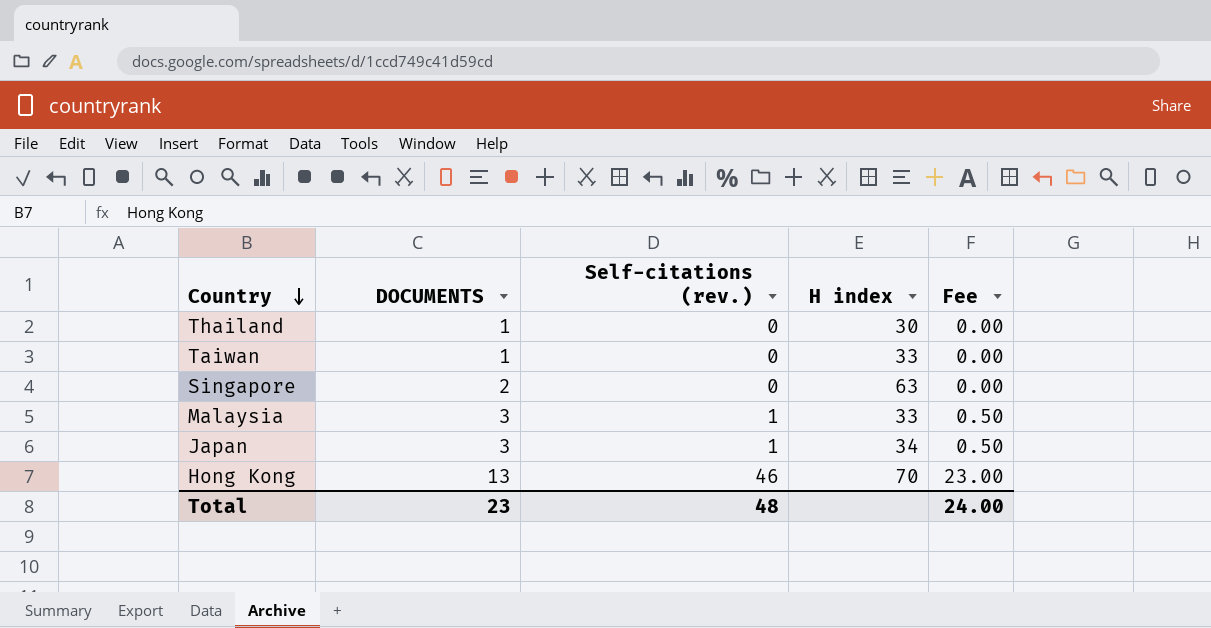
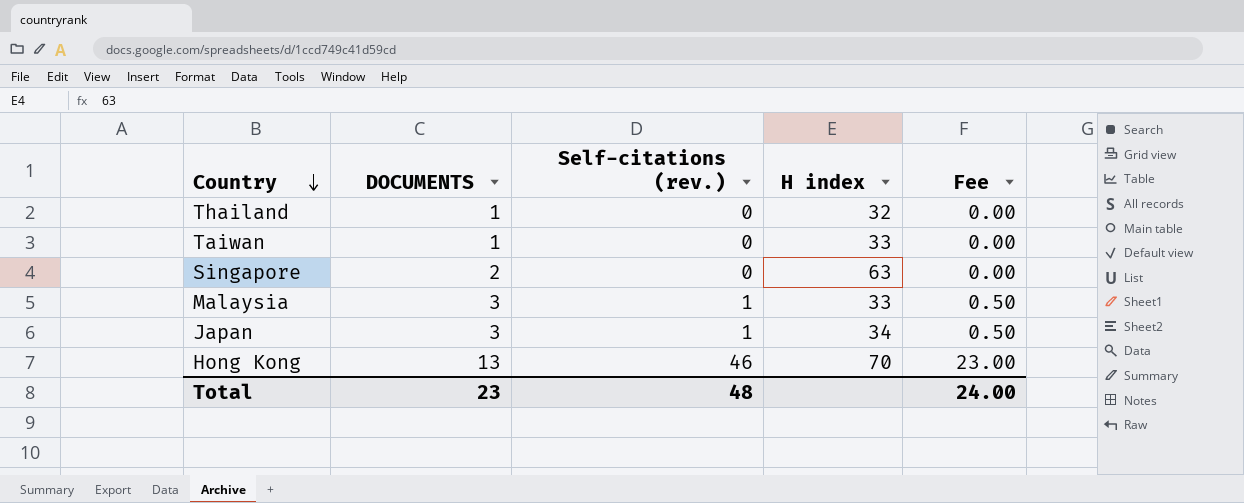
Thailand | H index: 30 -> 32

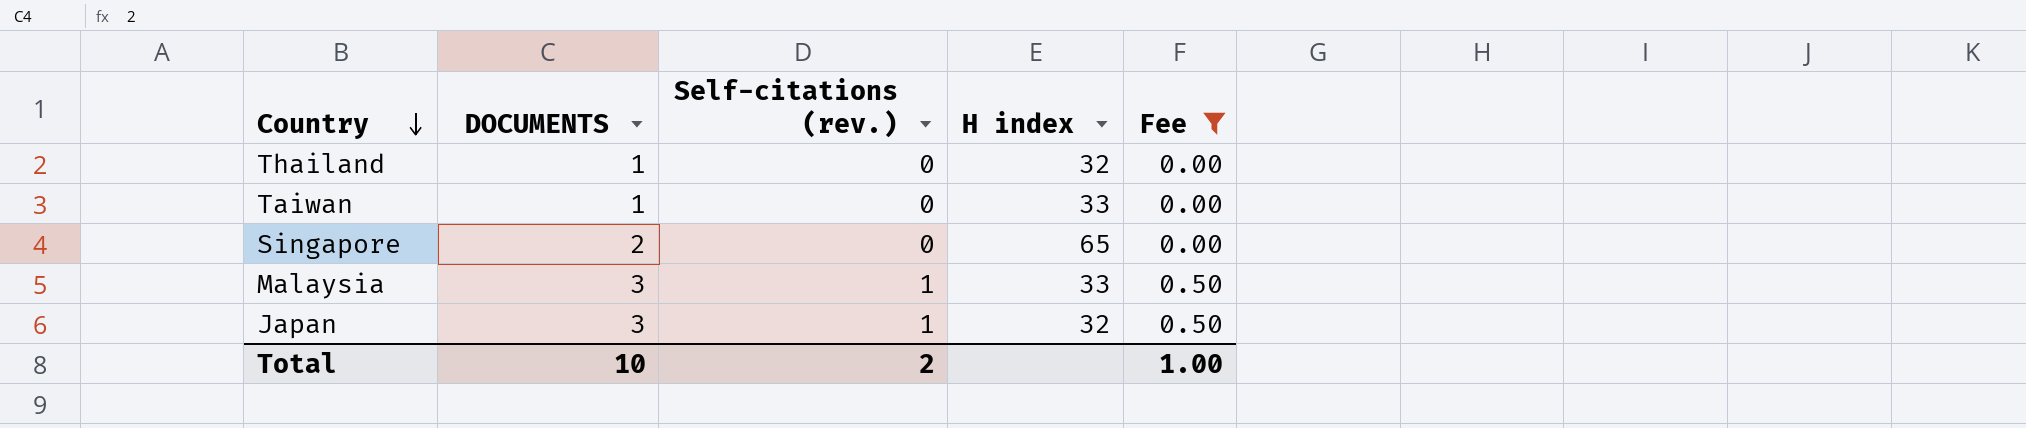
filter: none -> Fee != 23.00
Singapore | H index: 63 -> 65
Japan | H index: 34 -> 32
Total | DOCUMENTS: 23 -> 10
Total | Self-citations (rev.): 48 -> 2
Total | Fee: 24.00 -> 1.00

